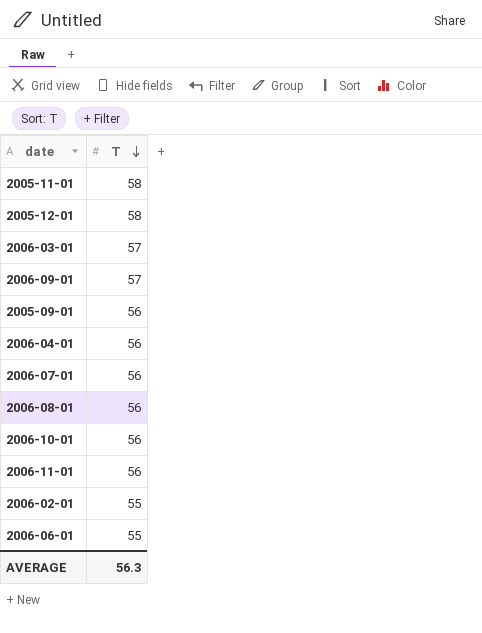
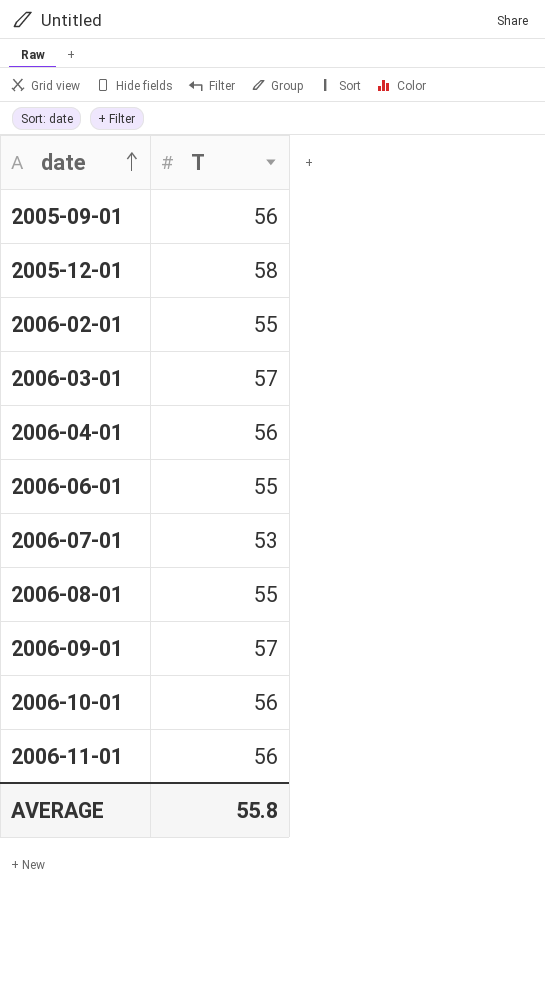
row order: T descending -> date ascending
row 2005-11-01: 58 -> none
2006-07-01 | T: 56 -> 53
2006-08-01 | T: 56 -> 55
AVERAGE | T: 56.3 -> 55.8

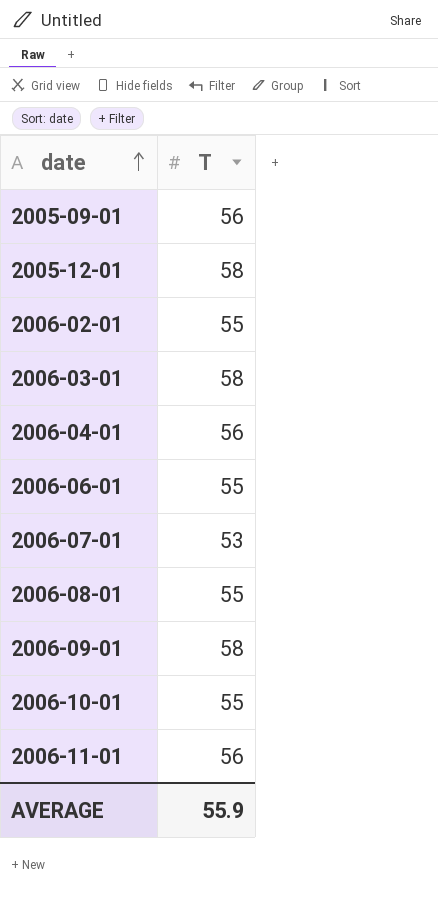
2006-03-01 | T: 57 -> 58
2006-09-01 | T: 57 -> 58
2006-10-01 | T: 56 -> 55
AVERAGE | T: 55.8 -> 55.9

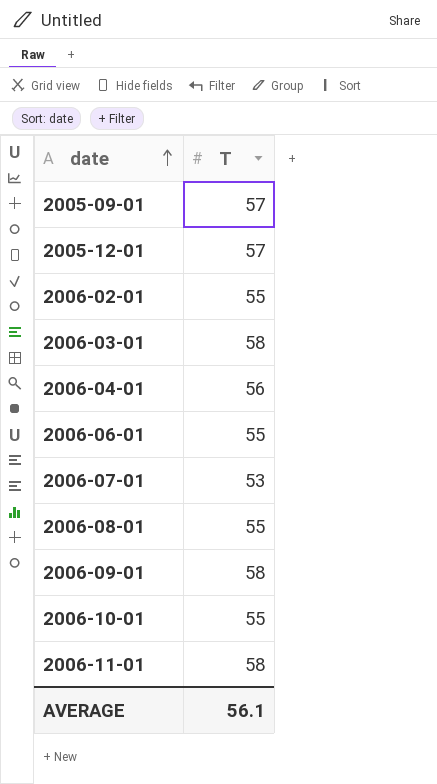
2005-09-01 | T: 56 -> 57
2005-12-01 | T: 58 -> 57
2006-11-01 | T: 56 -> 58
AVERAGE | T: 55.9 -> 56.1

